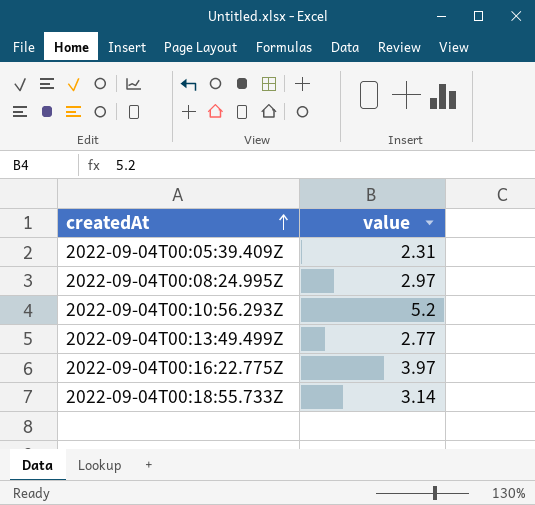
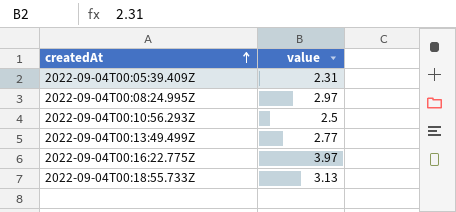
2022-09-04T00:10:56.293Z | value: 5.2 -> 2.5
2022-09-04T00:18:55.733Z | value: 3.14 -> 3.13

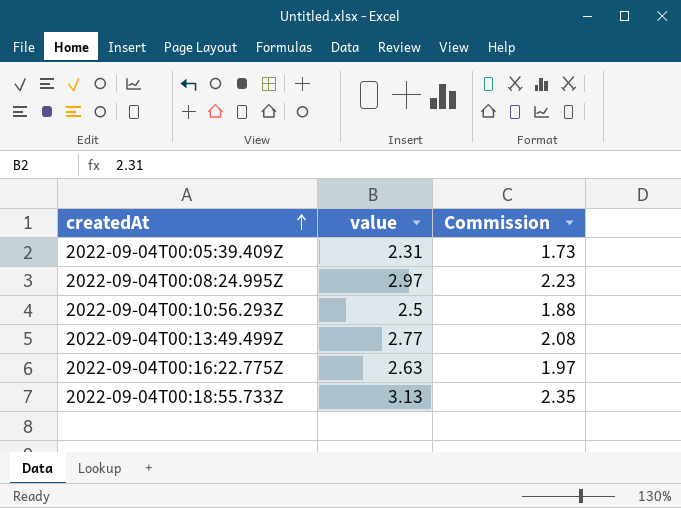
column Commission | formula: none -> [value] * 0.75
2022-09-04T00:16:22.775Z | value: 3.97 -> 2.63

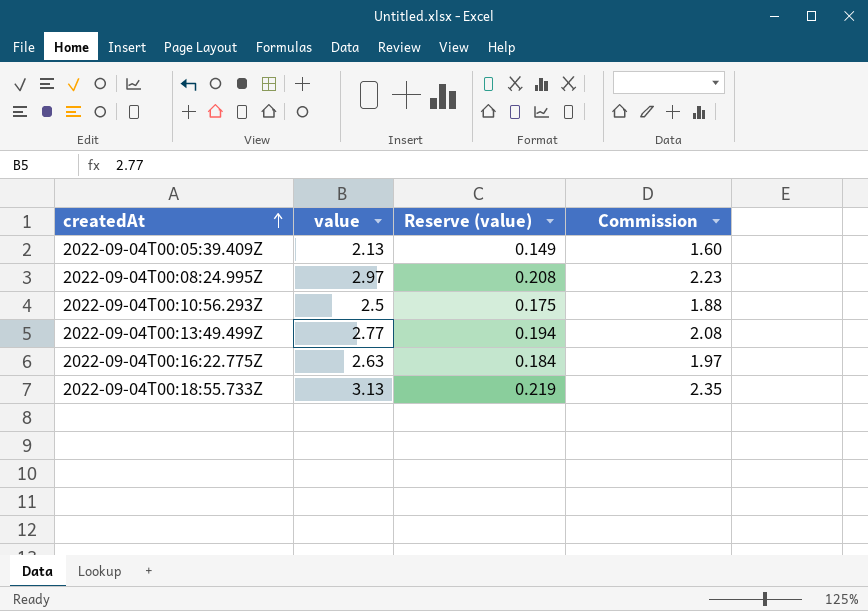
column Reserve (value) | formula: none -> [value] * 0.07
2022-09-04T00:05:39.409Z | value: 2.31 -> 2.13
2022-09-04T00:05:39.409Z | Commission: 1.73 -> 1.60

